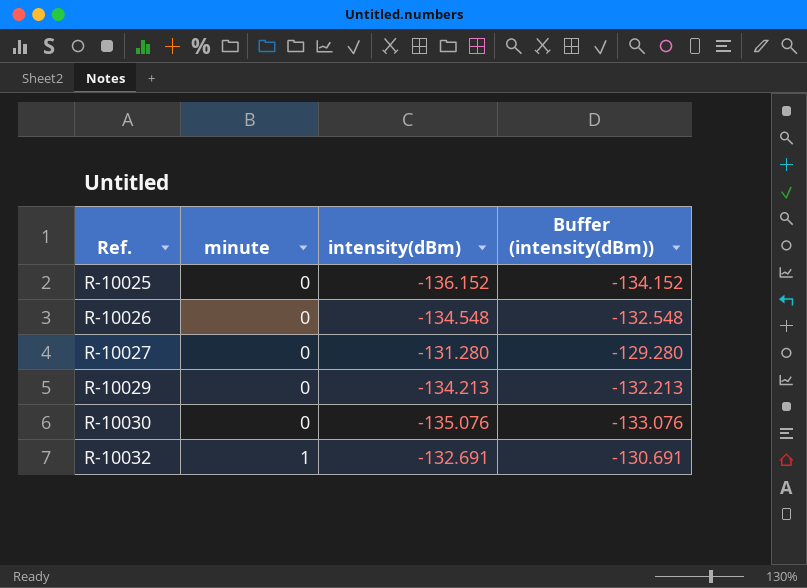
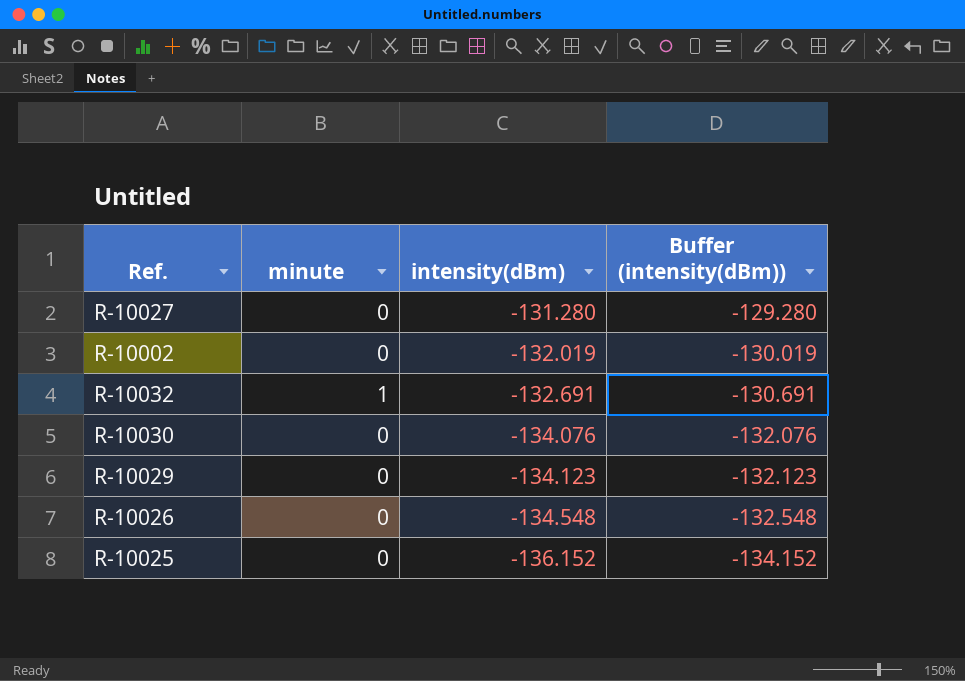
row order: Ref. ascending -> intensity(dBm) descending
row R-10002: none -> 0 | -132.019 | -130.019
R-10030 | intensity(dBm): -135.076 -> -134.076
R-10030 | Buffer (intensity(dBm)): -133.076 -> -132.076
R-10029 | intensity(dBm): -134.213 -> -134.123
R-10029 | Buffer (intensity(dBm)): -132.213 -> -132.123

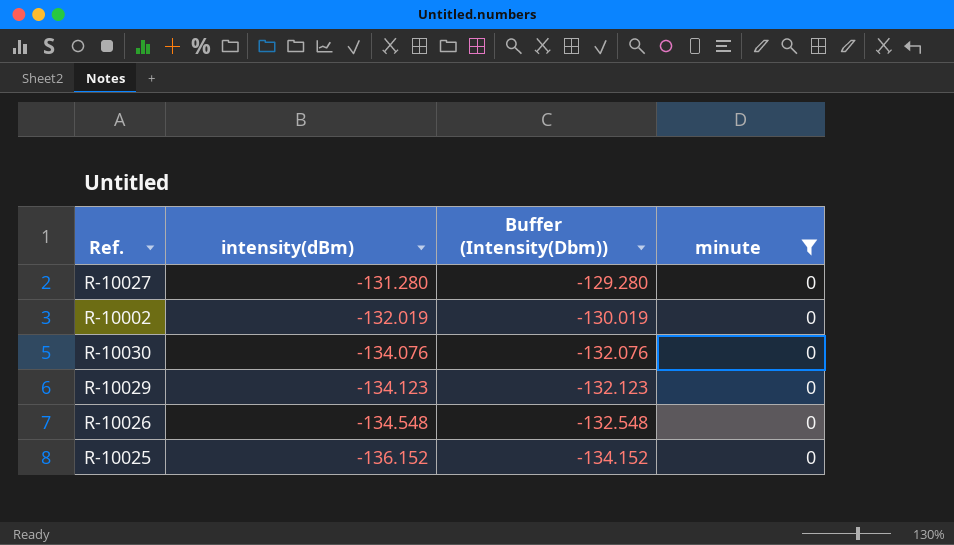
filter: none -> minute = 0
column name: Buffer (intensity(dBm)) -> Buffer (Intensity(Dbm))
column minute | position: 2 -> 4

